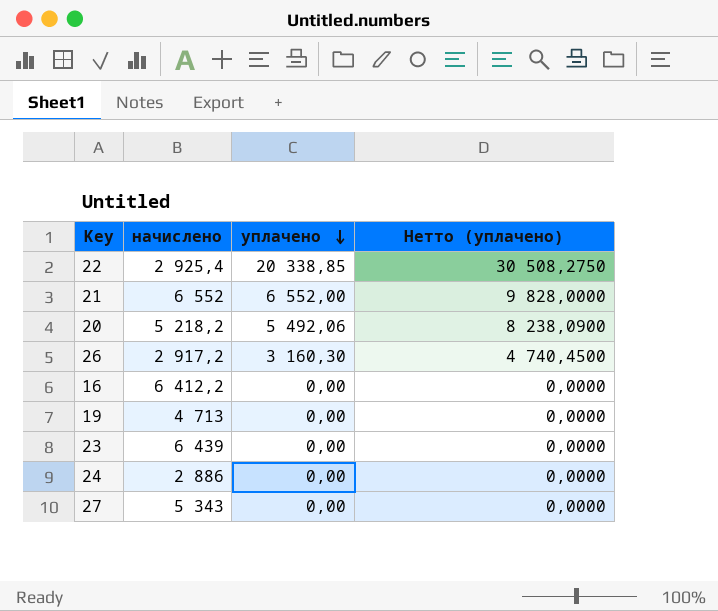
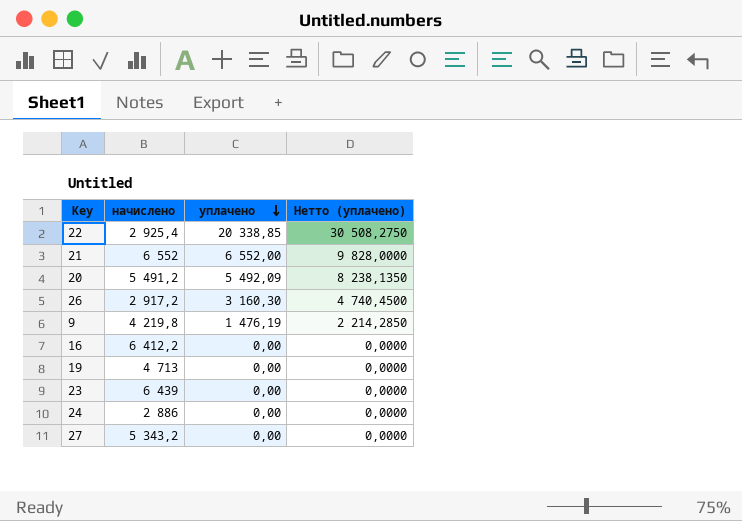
20 | начислено: 5 218,2 -> 5 491,2
20 | уплачено: 5 492,06 -> 5 492,09
20 | Нетто (уплачено): 8 238,0900 -> 8 238,1350
row 9: none -> 4 219,8 | 1 476,19 | 2 214,2850
27 | начислено: 5 343 -> 5 343,2

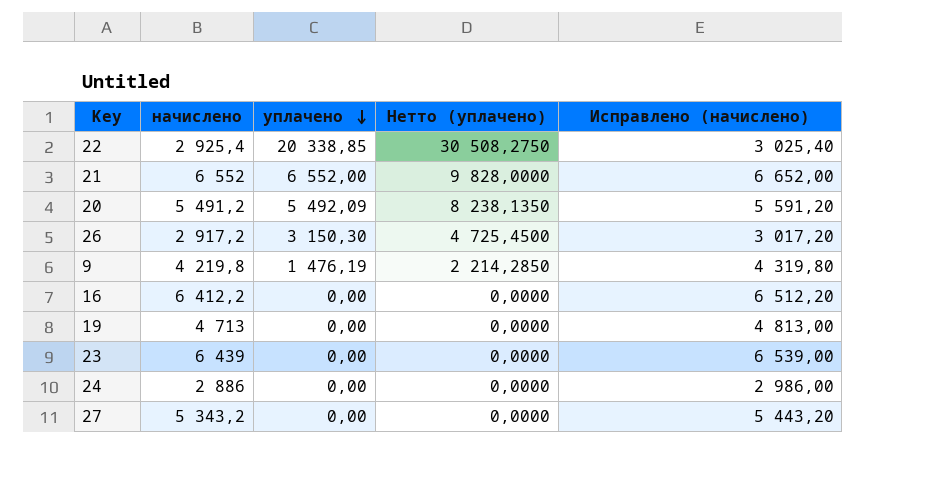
column Исправлено (начислено) | formula: none -> [начислено] + 100
26 | уплачено: 3 160,30 -> 3 150,30
26 | Нетто (уплачено): 4 740,4500 -> 4 725,4500

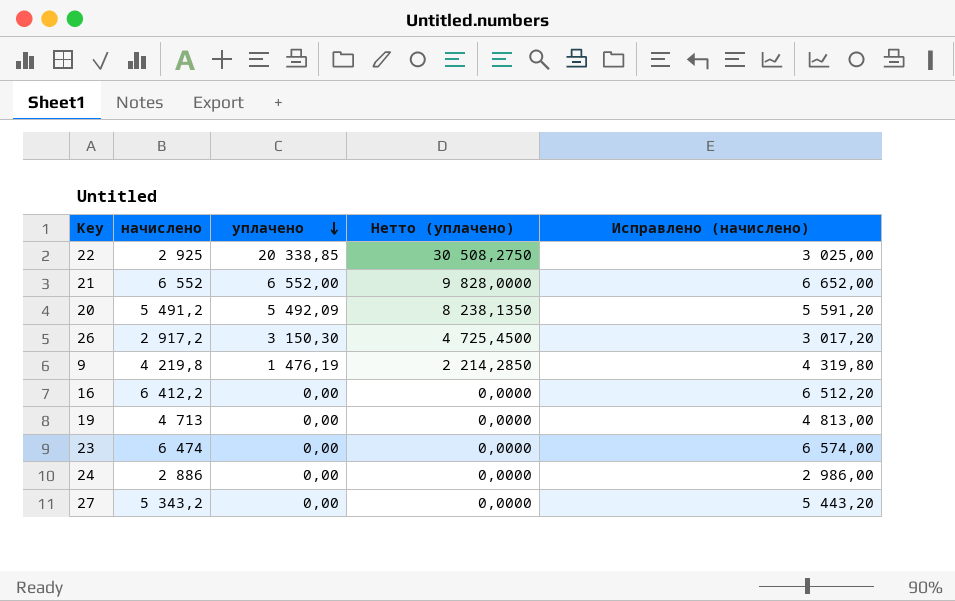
22 | начислено: 2 925,4 -> 2 925
22 | Исправлено (начислено): 3 025,40 -> 3 025,00
23 | начислено: 6 439 -> 6 474
23 | Исправлено (начислено): 6 539,00 -> 6 574,00

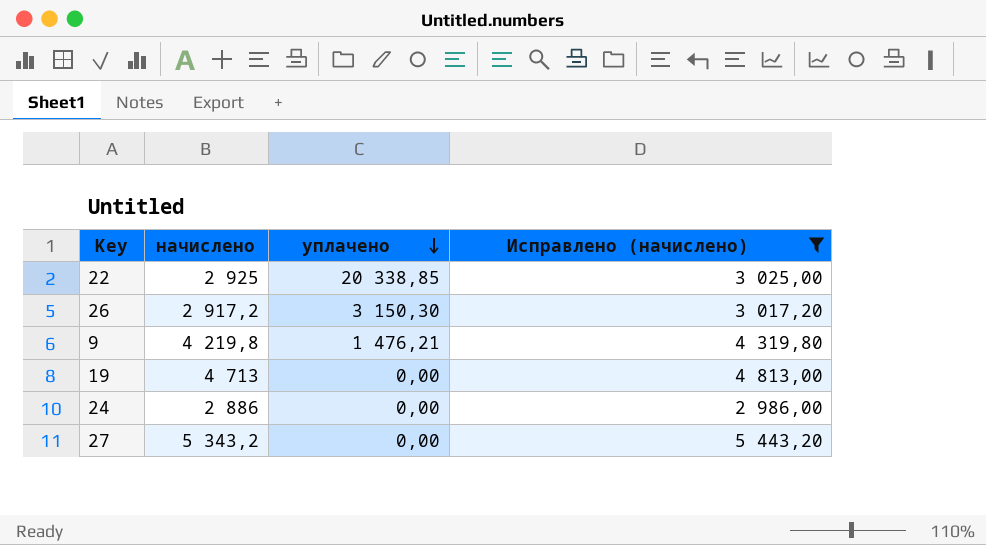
filter: none -> Исправлено (начислено) <= 5 443,20
column Нетто (уплачено) | formula: [уплачено] * 1,5 -> none
9 | уплачено: 1 476,19 -> 1 476,21

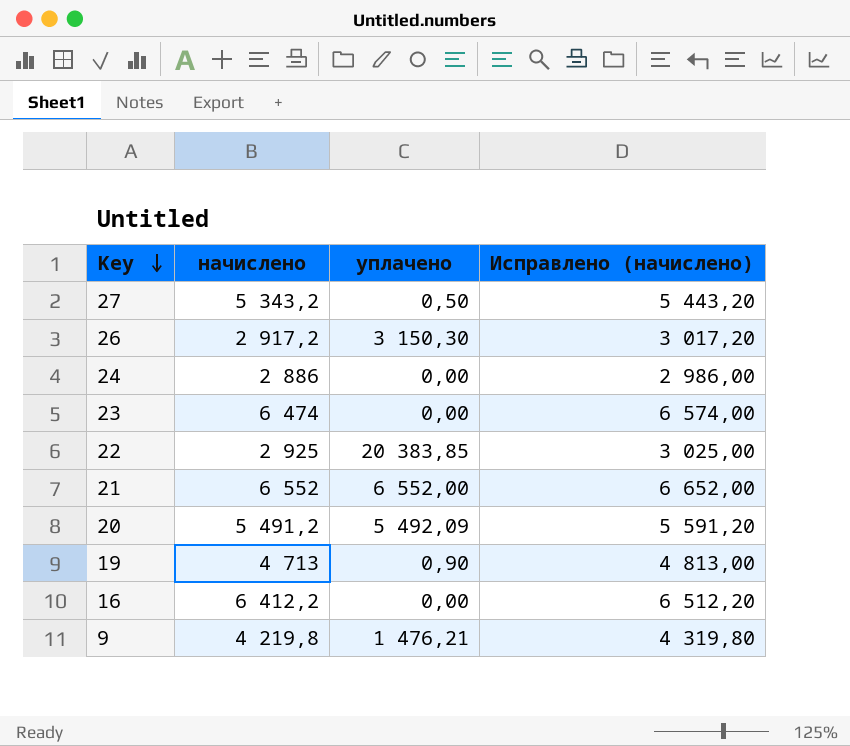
filter: Исправлено (начислено) <= 5 443,20 -> none
row order: уплачено descending -> Key descending
27 | уплачено: 0,00 -> 0,50
22 | уплачено: 20 338,85 -> 20 383,85
19 | уплачено: 0,00 -> 0,90

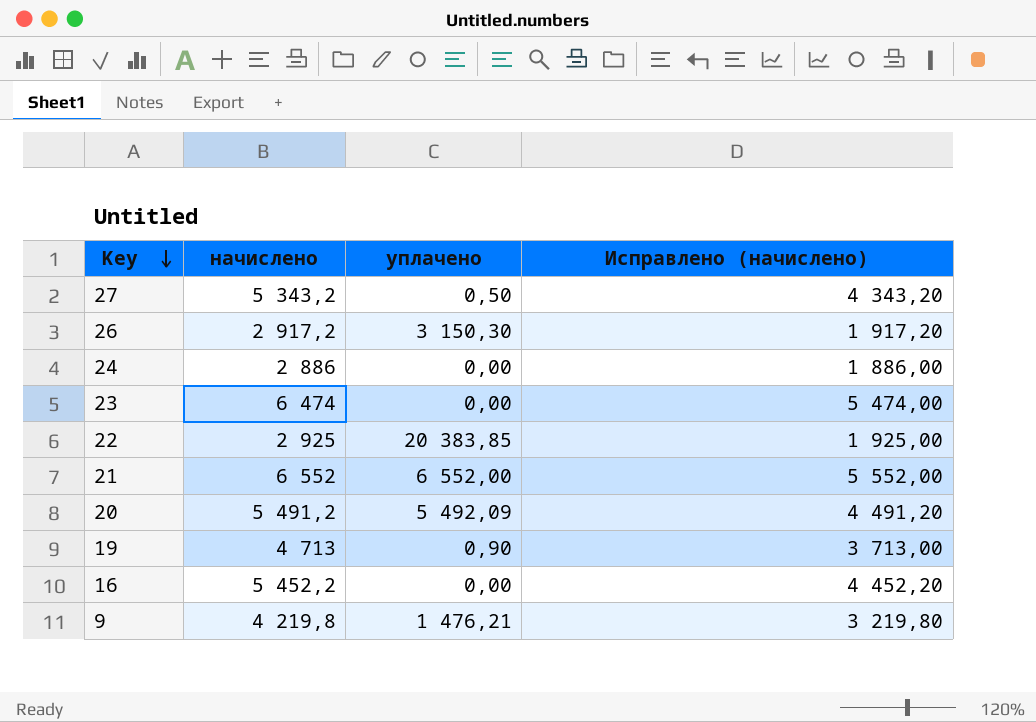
column Исправлено (начислено) | formula: [начислено] + 100 -> [начислено] - 1000
16 | начислено: 6 412,2 -> 5 452,2

